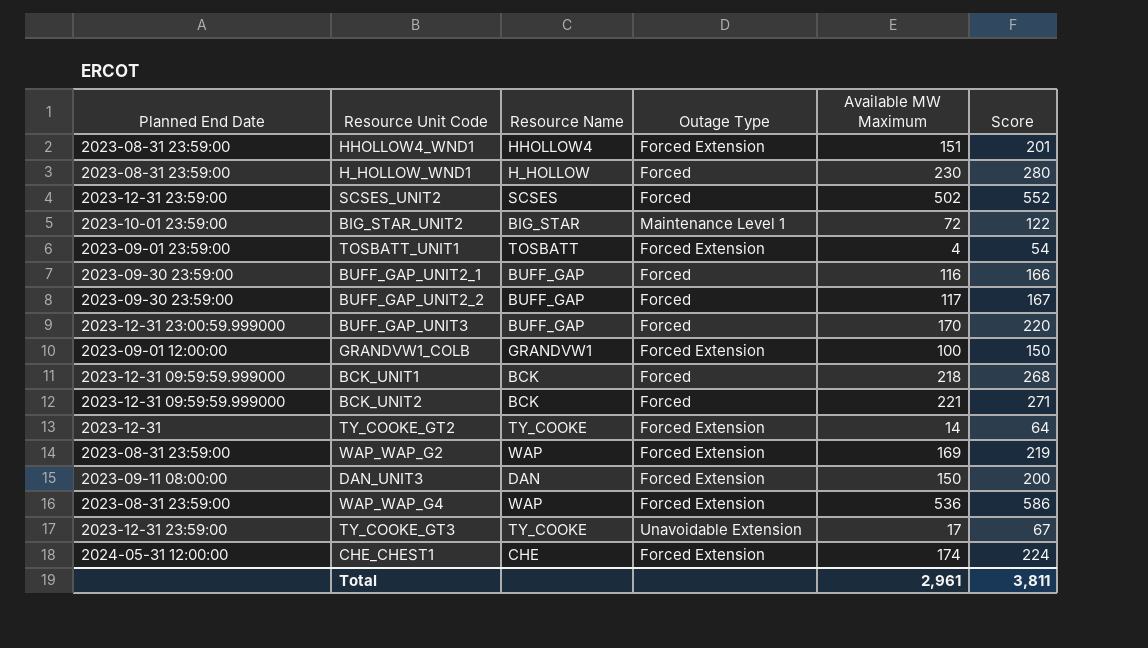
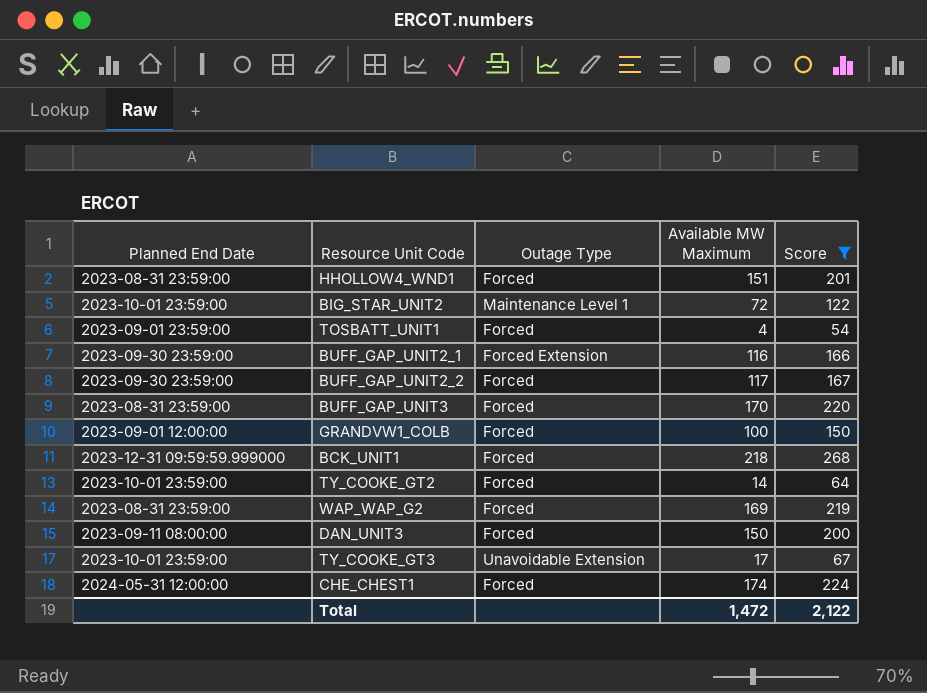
filter: none -> Score <= 268
column Resource Name | position: 3 -> none
HHOLLOW4_WND1 | Outage Type: Forced Extension -> Forced
TOSBATT_UNIT1 | Outage Type: Forced Extension -> Forced
BUFF_GAP_UNIT2_1 | Outage Type: Forced -> Forced Extension
BUFF_GAP_UNIT3 | Planned End Date: 2023-12-31 23:00:59.999000 -> 2023-08-31 23:59:00
GRANDVW1_COLB | Outage Type: Forced Extension -> Forced
TY_COOKE_GT2 | Planned End Date: 2023-12-31 -> 2023-10-01 23:59:00
TY_COOKE_GT2 | Outage Type: Forced Extension -> Forced
WAP_WAP_G2 | Outage Type: Forced Extension -> Forced
DAN_UNIT3 | Outage Type: Forced Extension -> Forced
TY_COOKE_GT3 | Planned End Date: 2023-12-31 23:59:00 -> 2023-10-01 23:59:00
CHE_CHEST1 | Outage Type: Forced Extension -> Forced
Total | Available MW Maximum: 2,961 -> 1,472
Total | Score: 3,811 -> 2,122

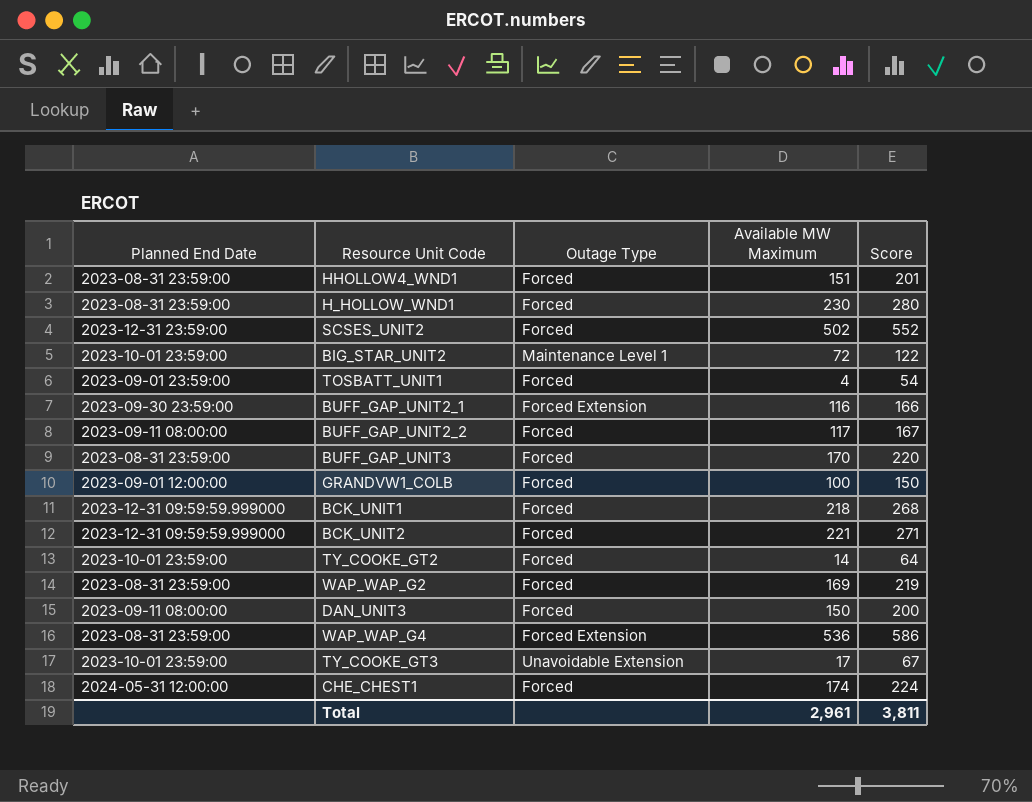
filter: Score <= 268 -> none
BUFF_GAP_UNIT2_2 | Planned End Date: 2023-09-30 23:59:00 -> 2023-09-11 08:00:00
Total | Available MW Maximum: 1,472 -> 2,961
Total | Score: 2,122 -> 3,811

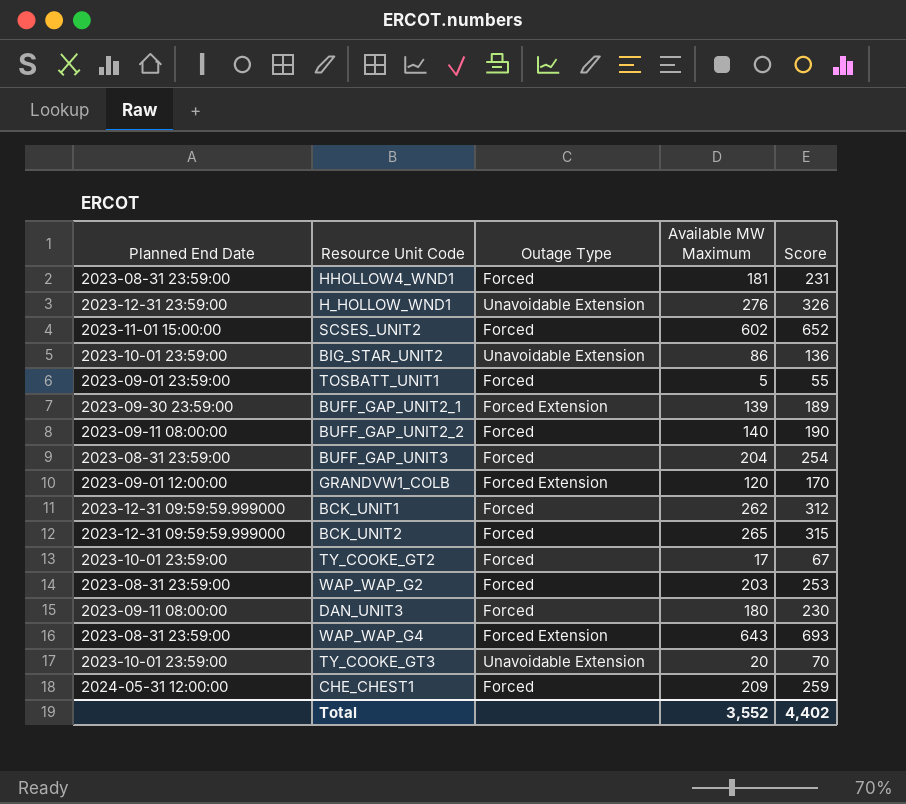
HHOLLOW4_WND1 | Available MW Maximum: 151 -> 181
HHOLLOW4_WND1 | Score: 201 -> 231
H_HOLLOW_WND1 | Planned End Date: 2023-08-31 23:59:00 -> 2023-12-31 23:59:00
H_HOLLOW_WND1 | Outage Type: Forced -> Unavoidable Extension
H_HOLLOW_WND1 | Available MW Maximum: 230 -> 276
H_HOLLOW_WND1 | Score: 280 -> 326
SCSES_UNIT2 | Planned End Date: 2023-12-31 23:59:00 -> 2023-11-01 15:00:00
SCSES_UNIT2 | Available MW Maximum: 502 -> 602
SCSES_UNIT2 | Score: 552 -> 652
BIG_STAR_UNIT2 | Outage Type: Maintenance Level 1 -> Unavoidable Extension
BIG_STAR_UNIT2 | Available MW Maximum: 72 -> 86
BIG_STAR_UNIT2 | Score: 122 -> 136
TOSBATT_UNIT1 | Available MW Maximum: 4 -> 5
TOSBATT_UNIT1 | Score: 54 -> 55
BUFF_GAP_UNIT2_1 | Available MW Maximum: 116 -> 139
BUFF_GAP_UNIT2_1 | Score: 166 -> 189
BUFF_GAP_UNIT2_2 | Available MW Maximum: 117 -> 140
BUFF_GAP_UNIT2_2 | Score: 167 -> 190
BUFF_GAP_UNIT3 | Available MW Maximum: 170 -> 204
BUFF_GAP_UNIT3 | Score: 220 -> 254
GRANDVW1_COLB | Outage Type: Forced -> Forced Extension
GRANDVW1_COLB | Available MW Maximum: 100 -> 120
GRANDVW1_COLB | Score: 150 -> 170
BCK_UNIT1 | Available MW Maximum: 218 -> 262
BCK_UNIT1 | Score: 268 -> 312
BCK_UNIT2 | Available MW Maximum: 221 -> 265
BCK_UNIT2 | Score: 271 -> 315
TY_COOKE_GT2 | Available MW Maximum: 14 -> 17
TY_COOKE_GT2 | Score: 64 -> 67
WAP_WAP_G2 | Available MW Maximum: 169 -> 203
WAP_WAP_G2 | Score: 219 -> 253
DAN_UNIT3 | Available MW Maximum: 150 -> 180
DAN_UNIT3 | Score: 200 -> 230
WAP_WAP_G4 | Available MW Maximum: 536 -> 643
WAP_WAP_G4 | Score: 586 -> 693
TY_COOKE_GT3 | Available MW Maximum: 17 -> 20
TY_COOKE_GT3 | Score: 67 -> 70
CHE_CHEST1 | Available MW Maximum: 174 -> 209
CHE_CHEST1 | Score: 224 -> 259
Total | Available MW Maximum: 2,961 -> 3,552
Total | Score: 3,811 -> 4,402

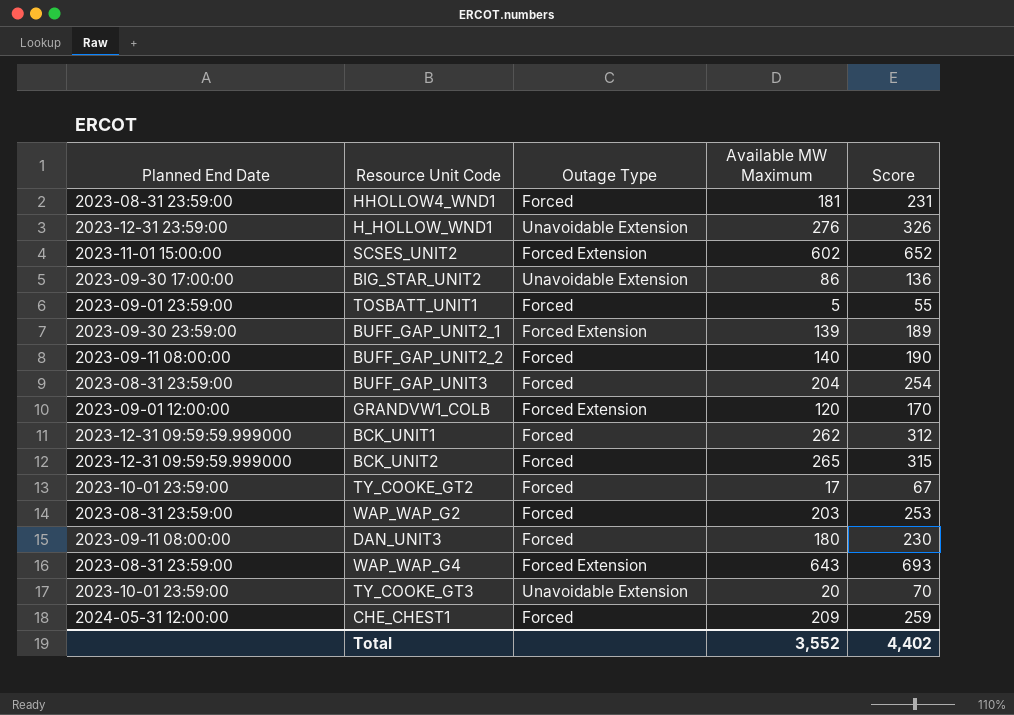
SCSES_UNIT2 | Outage Type: Forced -> Forced Extension
BIG_STAR_UNIT2 | Planned End Date: 2023-10-01 23:59:00 -> 2023-09-30 17:00:00

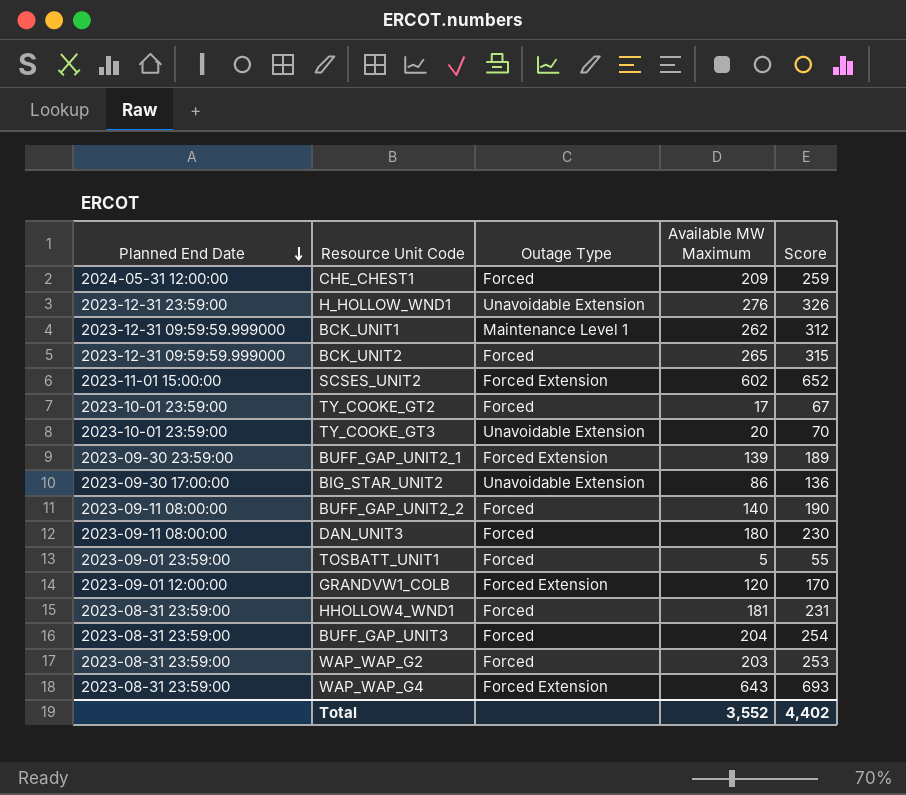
row order: none -> Planned End Date descending
BCK_UNIT1 | Outage Type: Forced -> Maintenance Level 1

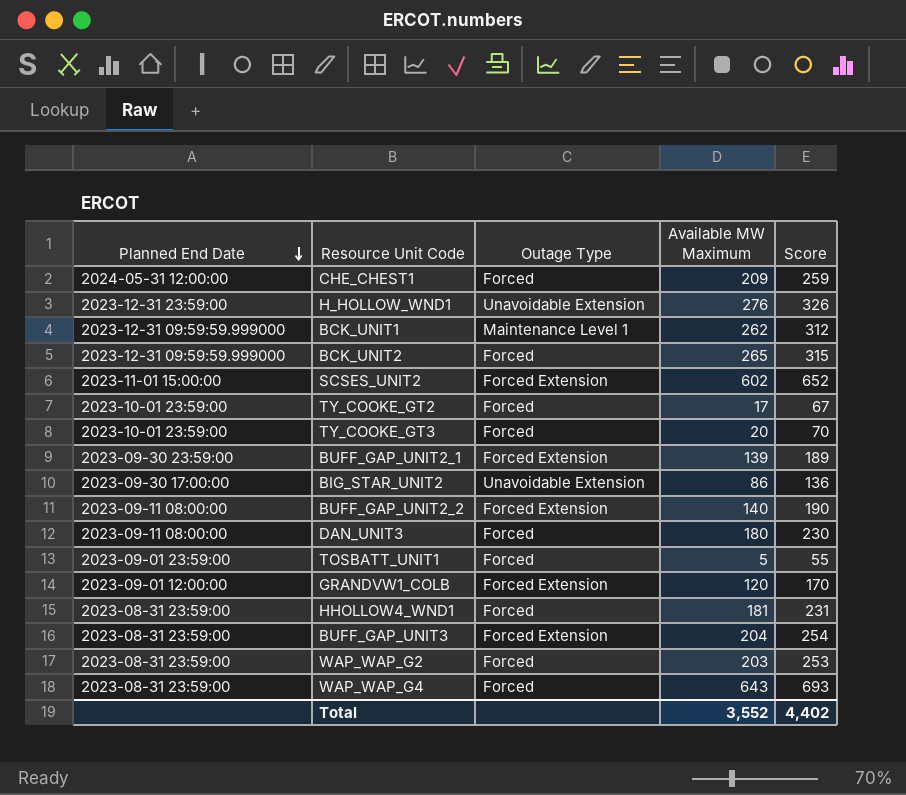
TY_COOKE_GT3 | Outage Type: Unavoidable Extension -> Forced
BUFF_GAP_UNIT2_2 | Outage Type: Forced -> Forced Extension
BUFF_GAP_UNIT3 | Outage Type: Forced -> Forced Extension
WAP_WAP_G4 | Outage Type: Forced Extension -> Forced

